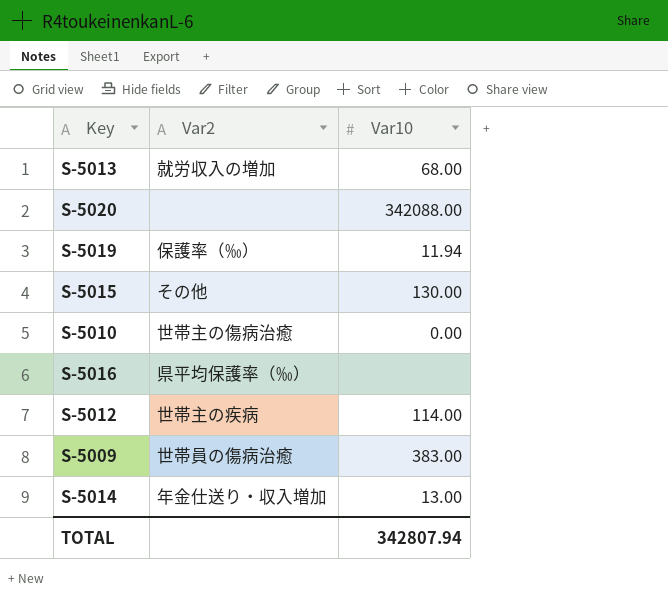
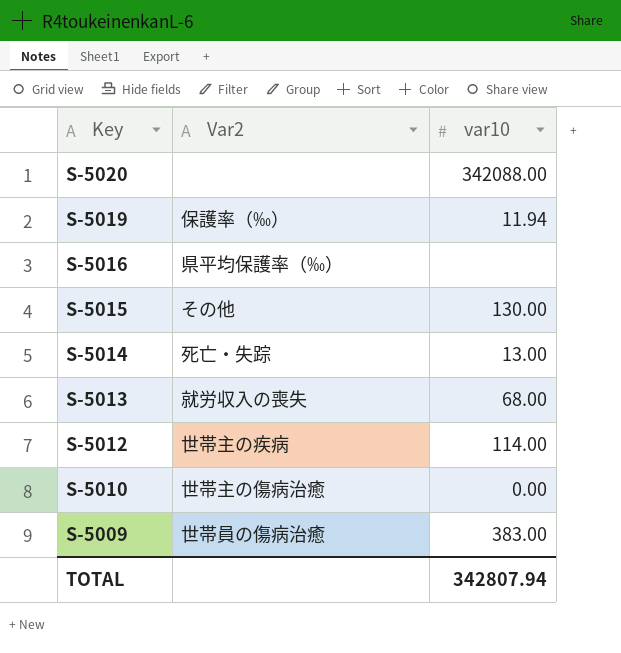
row order: none -> Key descending
column name: Var10 -> var10
S-5014 | Var2: 年金仕送り・収入増加 -> 死亡・失踪
S-5013 | Var2: 就労収入の増加 -> 就労収入の喪失

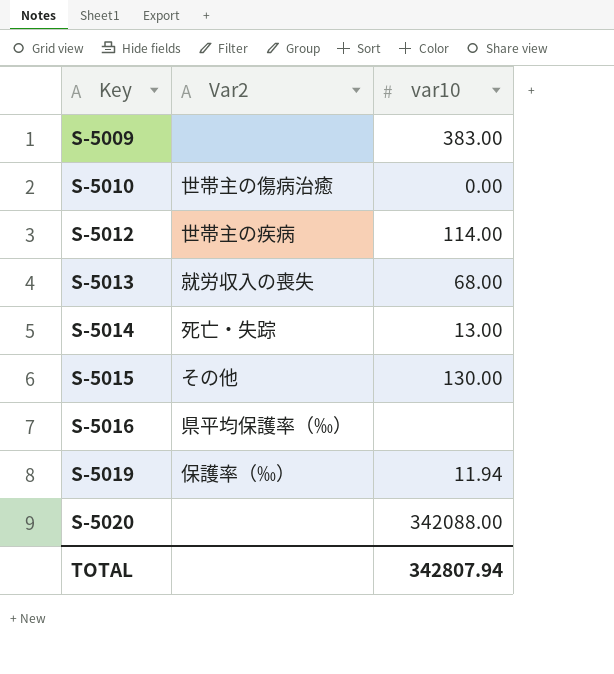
row order: Key descending -> Key ascending
S-5009 | Var2: 世帯員の傷病治癒 -> none

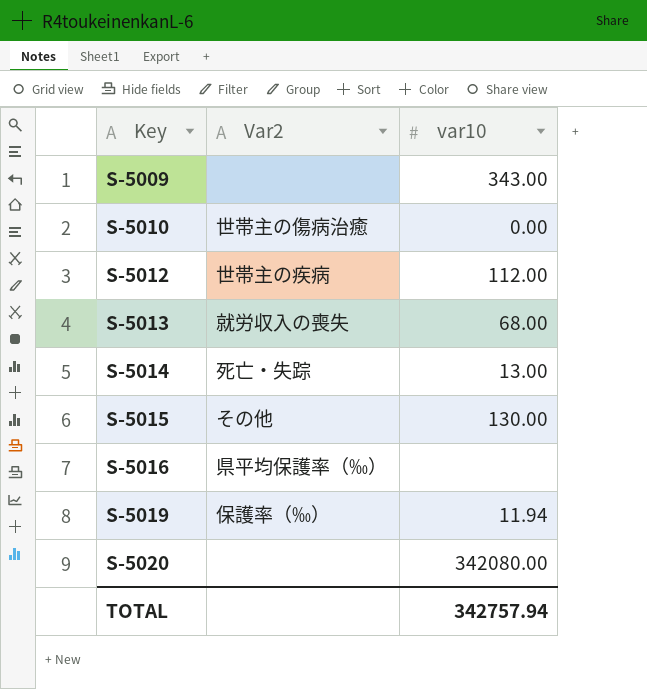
S-5009 | var10: 383.00 -> 343.00
S-5012 | var10: 114.00 -> 112.00
S-5020 | var10: 342088.00 -> 342080.00
TOTAL | var10: 342807.94 -> 342757.94

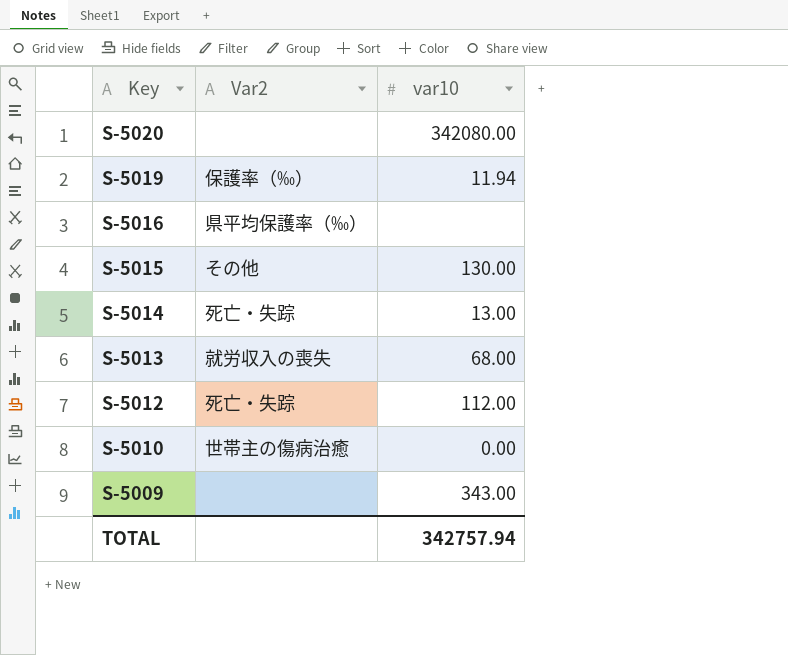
row order: Key ascending -> Key descending
S-5012 | Var2: 世帯主の疾病 -> 死亡・失踪

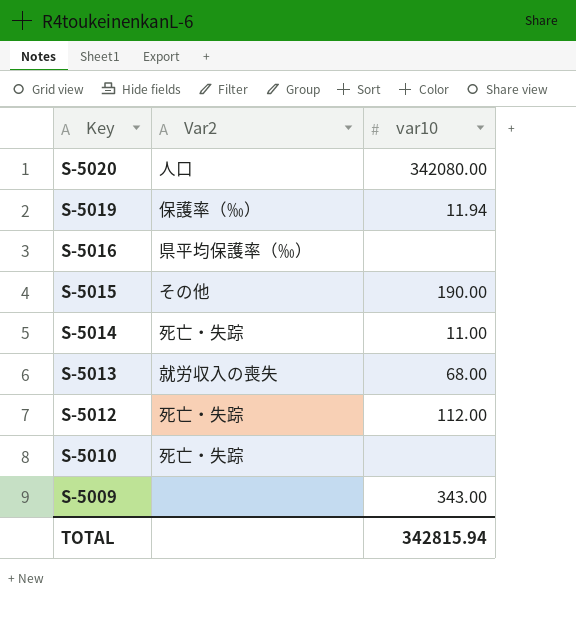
S-5020 | Var2: none -> 人口
S-5015 | var10: 130.00 -> 190.00
S-5014 | var10: 13.00 -> 11.00
S-5010 | Var2: 世帯主の傷病治癒 -> 死亡・失踪
S-5010 | var10: 0.00 -> none
TOTAL | var10: 342757.94 -> 342815.94

